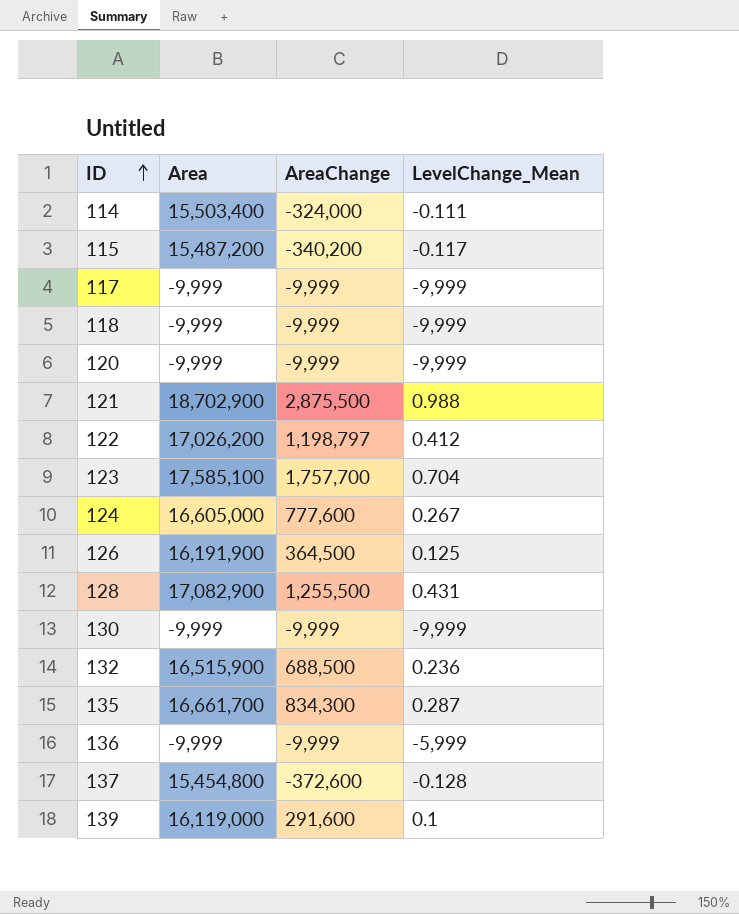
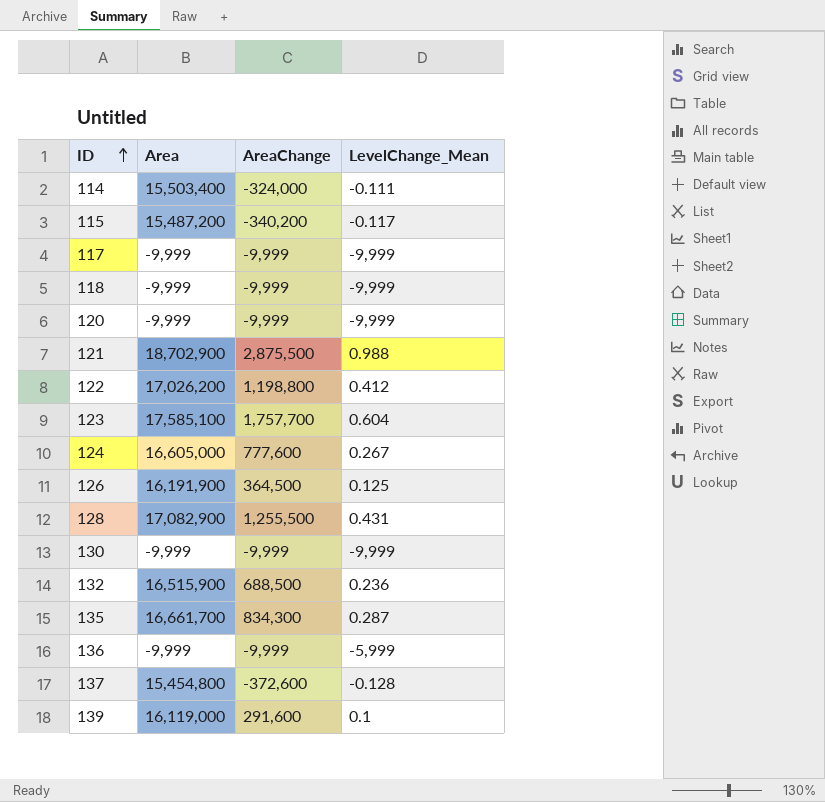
122 | AreaChange: 1,198,797 -> 1,198,800
123 | LevelChange_Mean: 0.704 -> 0.604

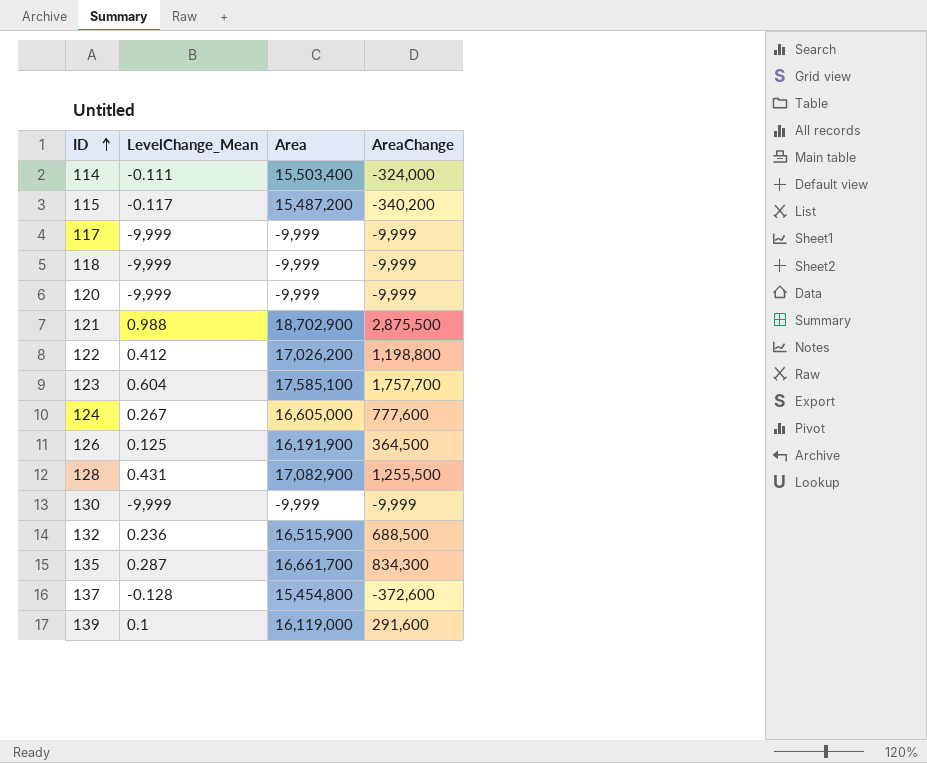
column LevelChange_Mean | position: 4 -> 2
row 136: -9,999 | -9,999 | -5,999 -> none

